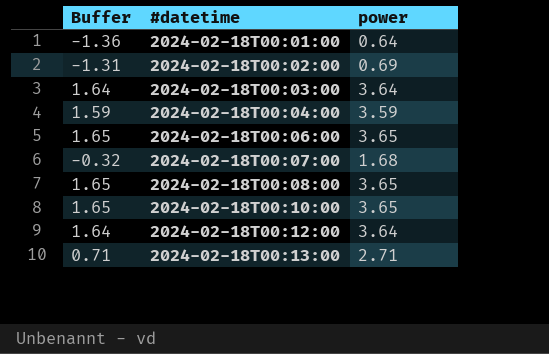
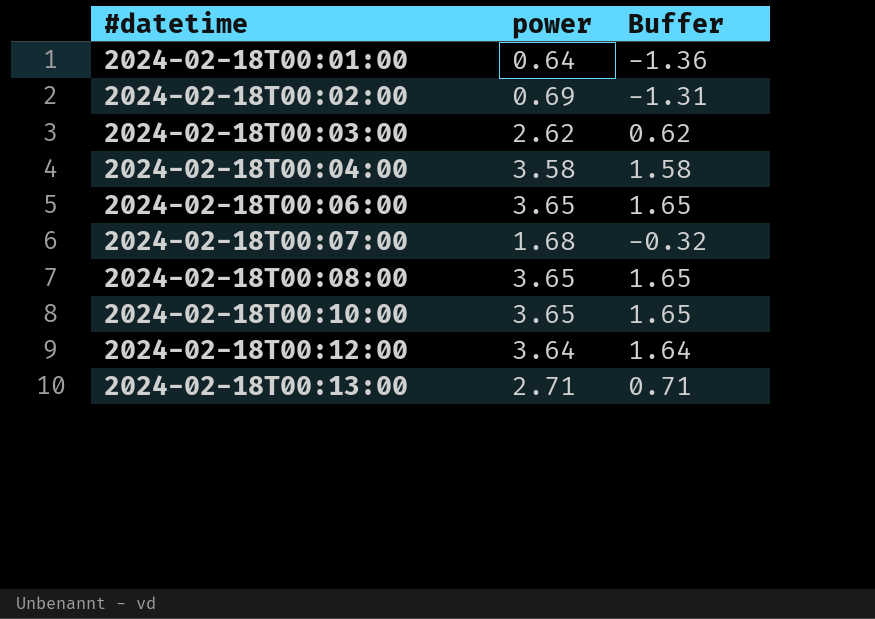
column Buffer | position: 1 -> 3
2024-02-18T00:03:00 | power: 3.64 -> 2.62
2024-02-18T00:03:00 | Buffer: 1.64 -> 0.62
2024-02-18T00:04:00 | power: 3.59 -> 3.58
2024-02-18T00:04:00 | Buffer: 1.59 -> 1.58

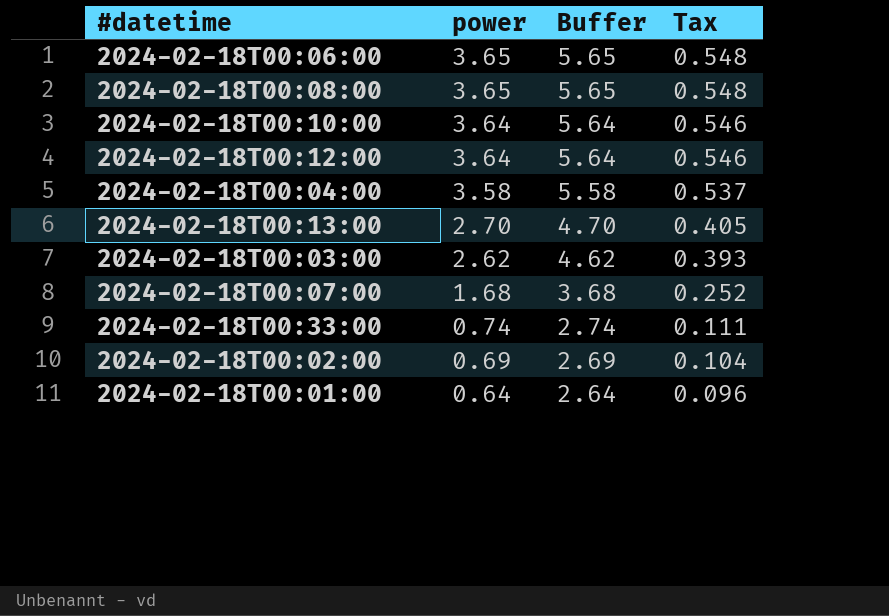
row order: #datetime ascending -> power descending
column Buffer | formula: [power] - 2 -> [power] + 2
column Tax | formula: none -> [power] * 0.15
2024-02-18T00:10:00 | power: 3.65 -> 3.64
2024-02-18T00:13:00 | power: 2.71 -> 2.70
row 2024-02-18T00:33:00: none -> 0.74 | 2.74 | 0.111

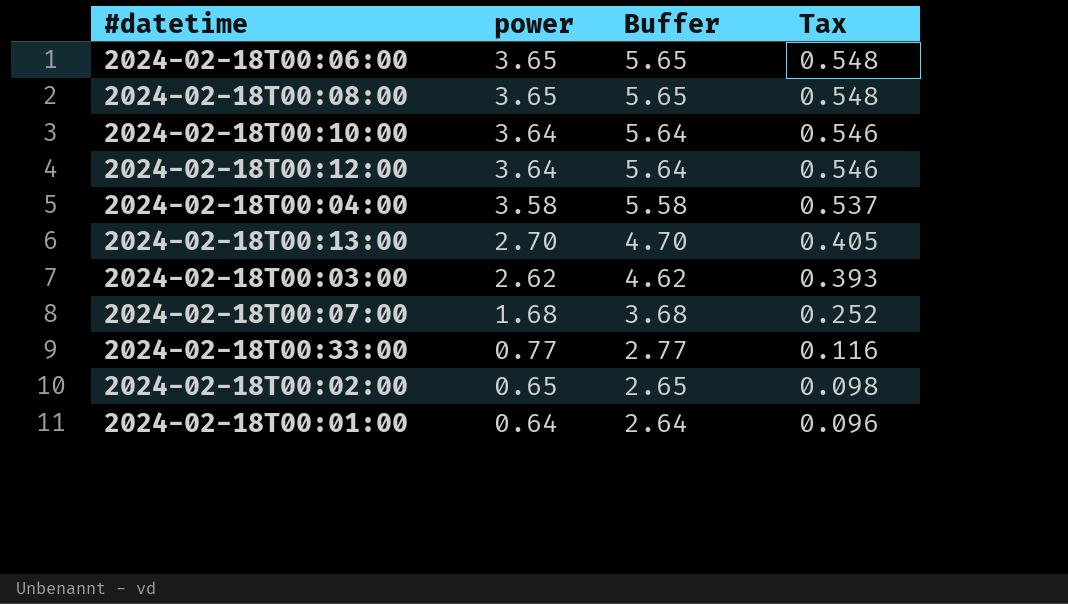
2024-02-18T00:33:00 | power: 0.74 -> 0.77
2024-02-18T00:33:00 | Buffer: 2.74 -> 2.77
2024-02-18T00:33:00 | Tax: 0.111 -> 0.116
2024-02-18T00:02:00 | power: 0.69 -> 0.65
2024-02-18T00:02:00 | Buffer: 2.69 -> 2.65
2024-02-18T00:02:00 | Tax: 0.104 -> 0.098

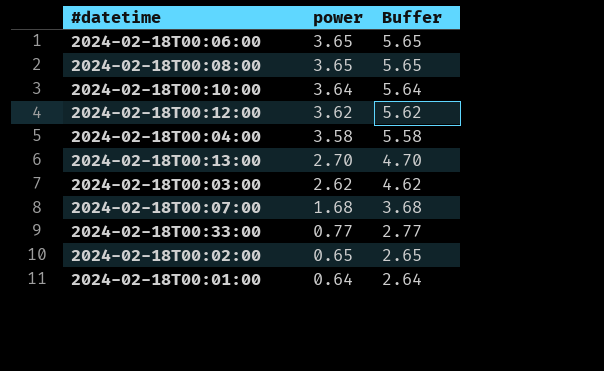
column Tax | formula: [power] * 0.15 -> none
2024-02-18T00:12:00 | power: 3.64 -> 3.62
2024-02-18T00:12:00 | Buffer: 5.64 -> 5.62

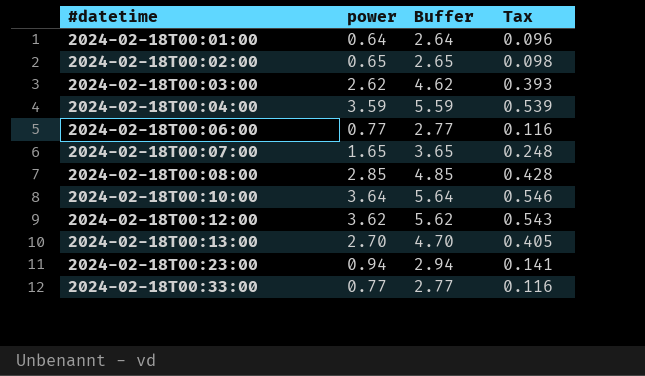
row order: power descending -> #datetime ascending
column Tax | formula: none -> [power] * 0.15
2024-02-18T00:04:00 | power: 3.58 -> 3.59
2024-02-18T00:04:00 | Buffer: 5.58 -> 5.59
2024-02-18T00:06:00 | power: 3.65 -> 0.77
2024-02-18T00:06:00 | Buffer: 5.65 -> 2.77
2024-02-18T00:07:00 | power: 1.68 -> 1.65
2024-02-18T00:07:00 | Buffer: 3.68 -> 3.65
2024-02-18T00:08:00 | power: 3.65 -> 2.85
2024-02-18T00:08:00 | Buffer: 5.65 -> 4.85
row 2024-02-18T00:23:00: none -> 0.94 | 2.94 | 0.141

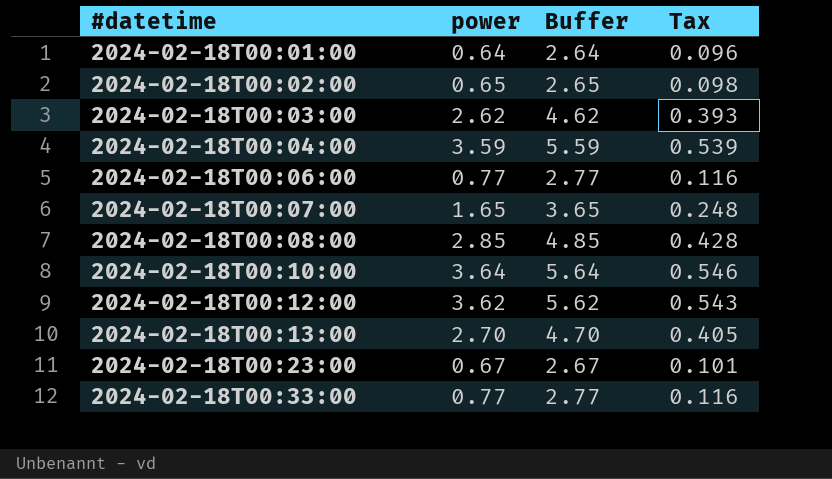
2024-02-18T00:23:00 | power: 0.94 -> 0.67
2024-02-18T00:23:00 | Buffer: 2.94 -> 2.67
2024-02-18T00:23:00 | Tax: 0.141 -> 0.101

